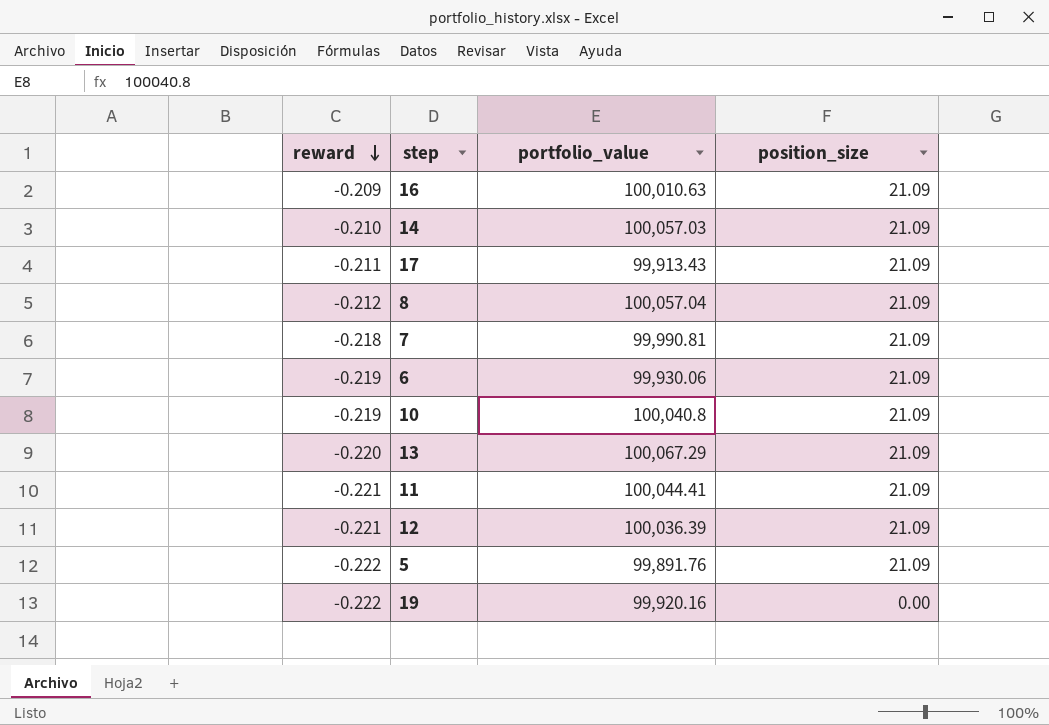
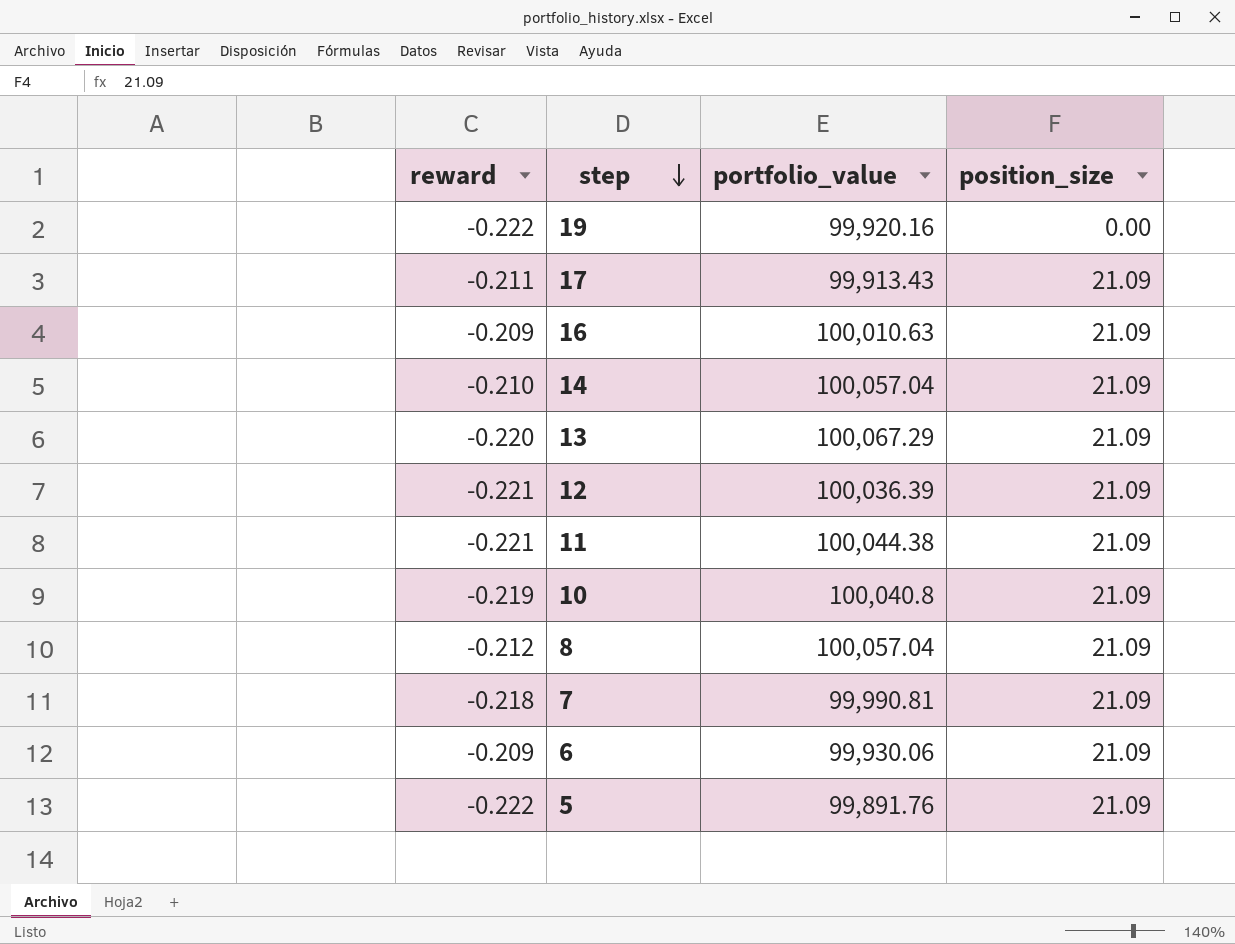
row order: reward descending -> step descending
14 | portfolio_value: 100,057.03 -> 100,057.04
11 | portfolio_value: 100,044.41 -> 100,044.38
6 | reward: -0.219 -> -0.209

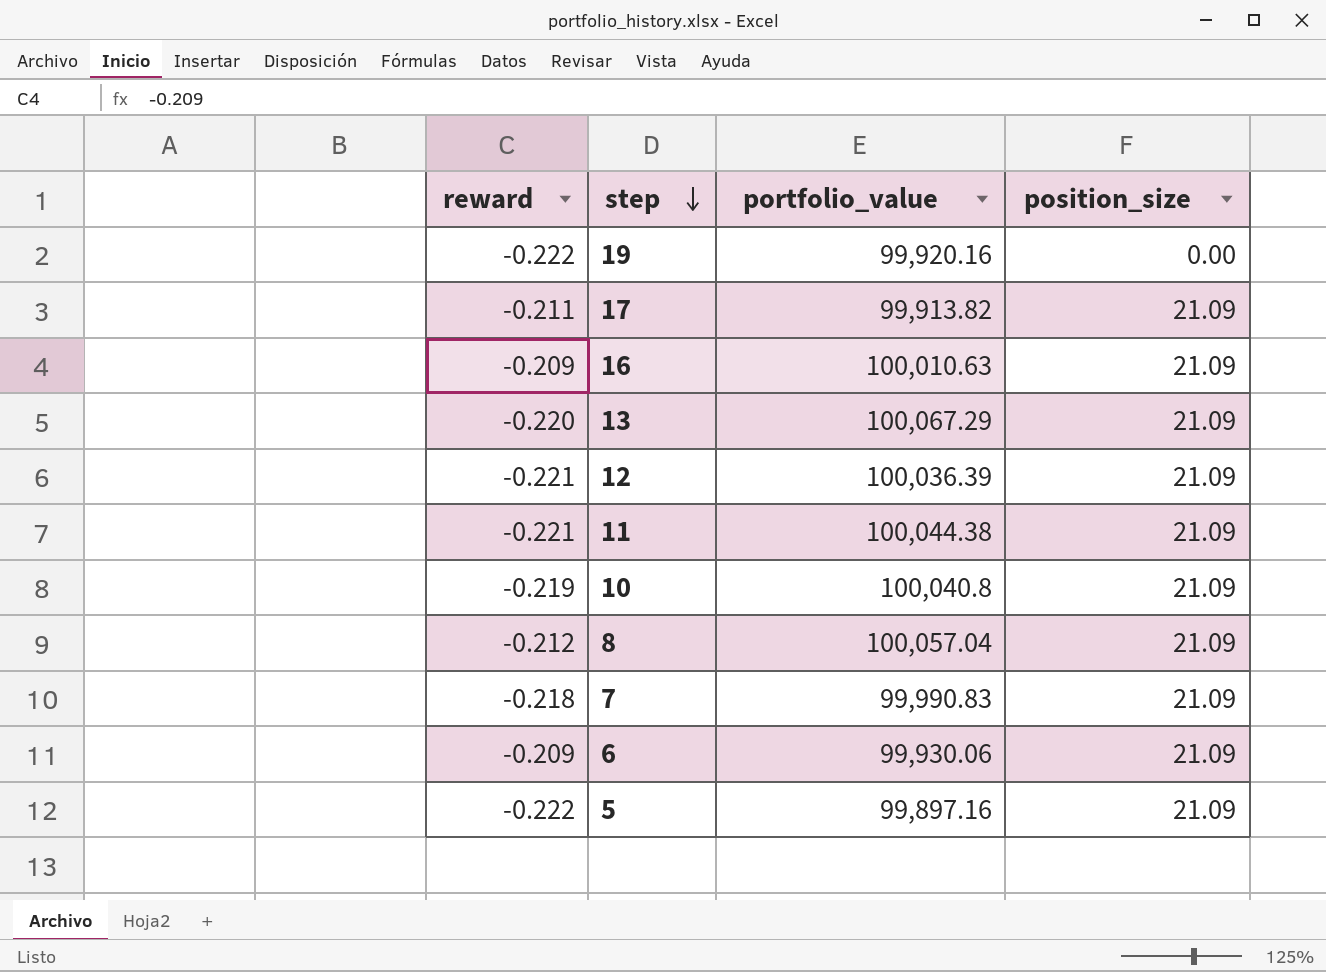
row 14: -0.210 | 100,057.04 | 21.09 -> none
17 | portfolio_value: 99,913.43 -> 99,913.82
7 | portfolio_value: 99,990.81 -> 99,990.83
5 | portfolio_value: 99,891.76 -> 99,897.16

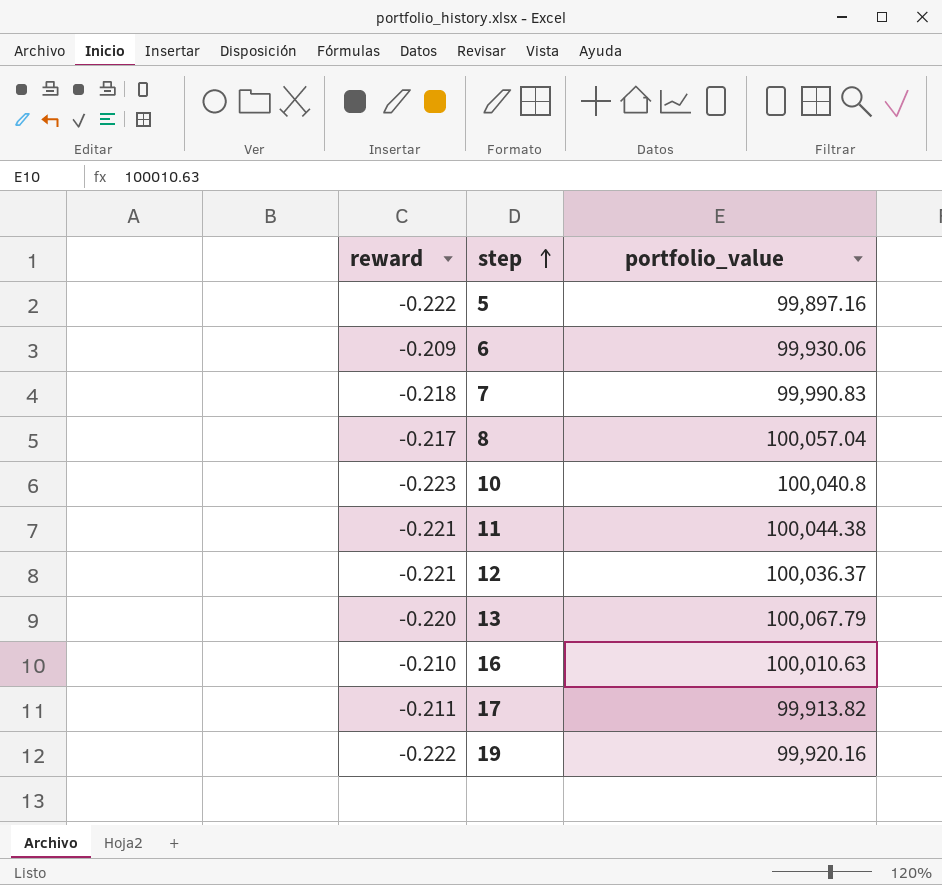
row order: step descending -> step ascending
column position_size | position: 4 -> none
8 | reward: -0.212 -> -0.217
10 | reward: -0.219 -> -0.223
12 | portfolio_value: 100,036.39 -> 100,036.37
13 | portfolio_value: 100,067.29 -> 100,067.79
16 | reward: -0.209 -> -0.210

